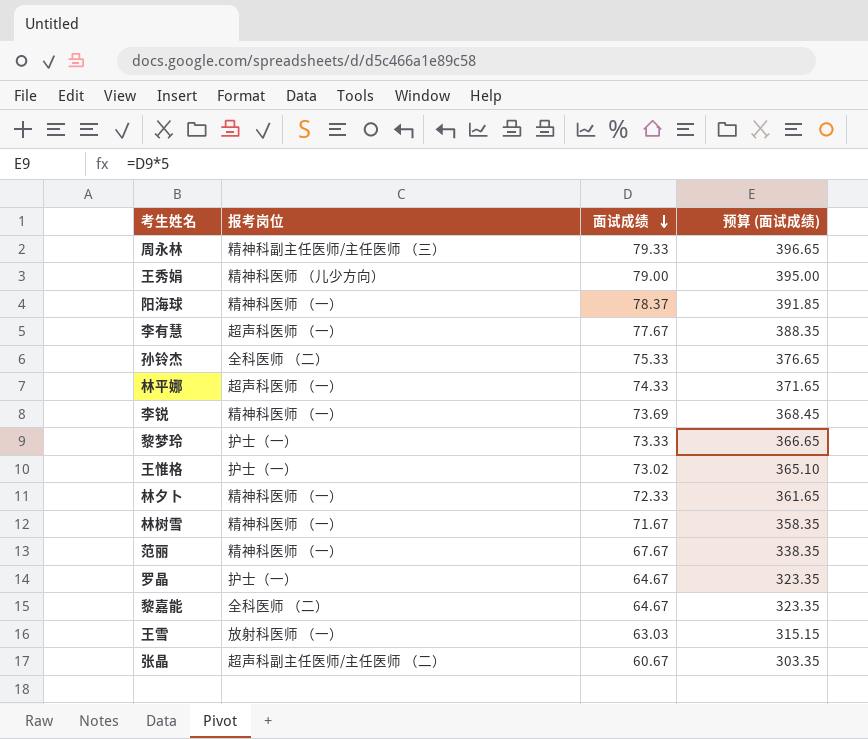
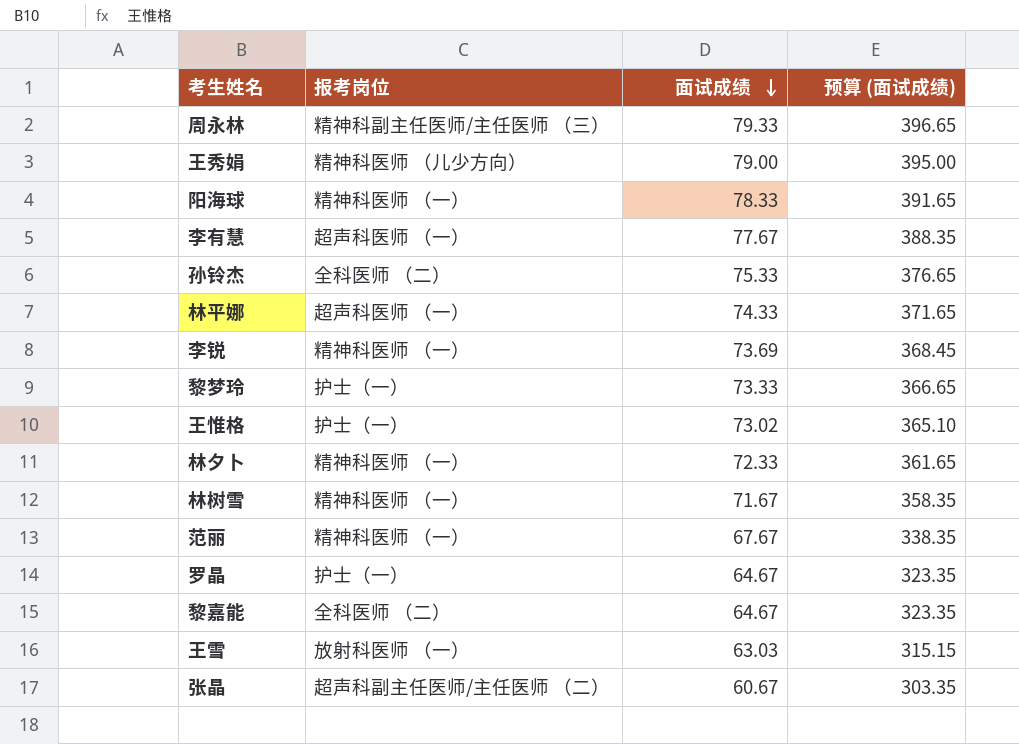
阳海球 | 面试成绩: 78.37 -> 78.33
阳海球 | 预算 (面试成绩): 391.85 -> 391.65

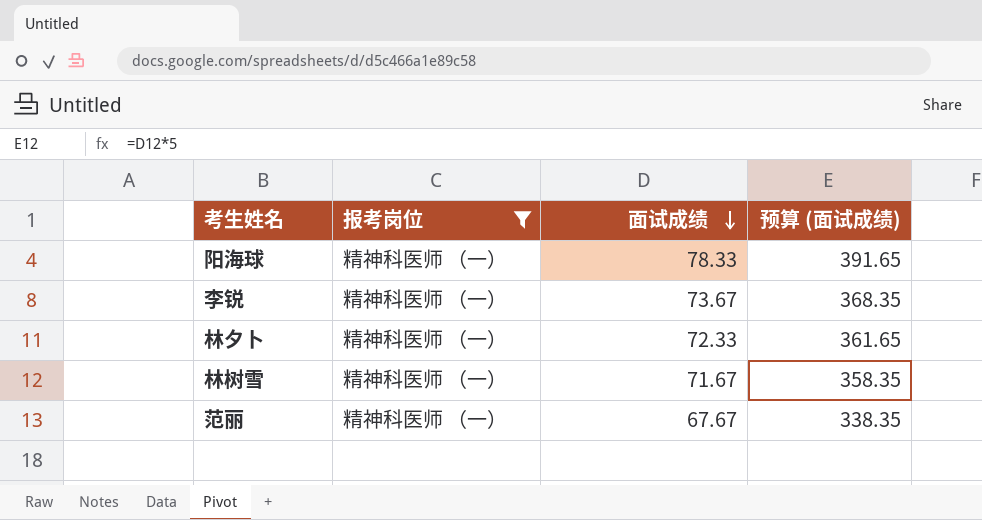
filter: none -> 报考岗位 = 精神科医师 （一）
李锐 | 面试成绩: 73.69 -> 73.67
李锐 | 预算 (面试成绩): 368.45 -> 368.35

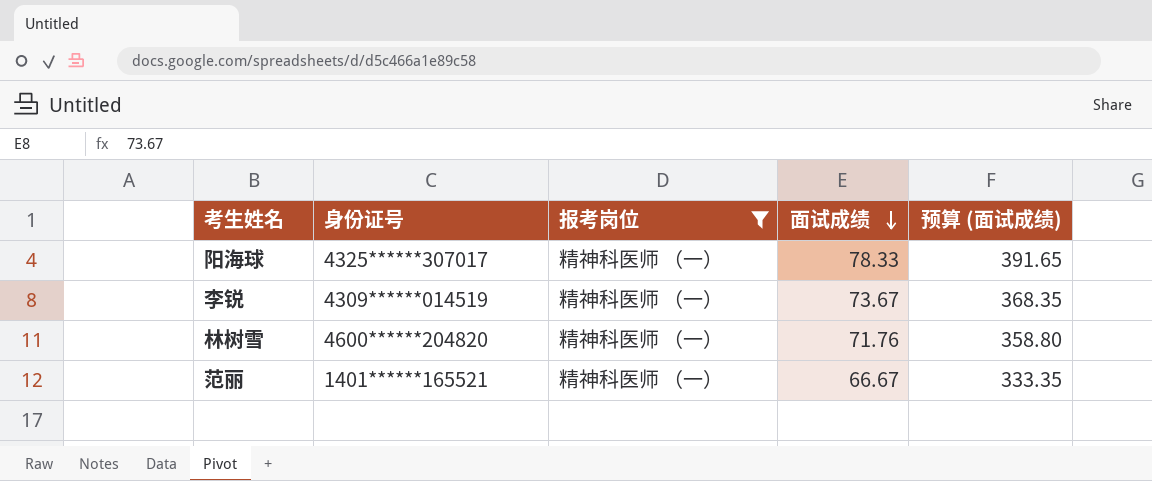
column 身份证号 | position: none -> 2
row 林夕卜: 精神科医师 （一） | 72.33 | 361.65 -> none
林树雪 | 面试成绩: 71.67 -> 71.76
林树雪 | 预算 (面试成绩): 358.35 -> 358.80
范丽 | 面试成绩: 67.67 -> 66.67
范丽 | 预算 (面试成绩): 338.35 -> 333.35

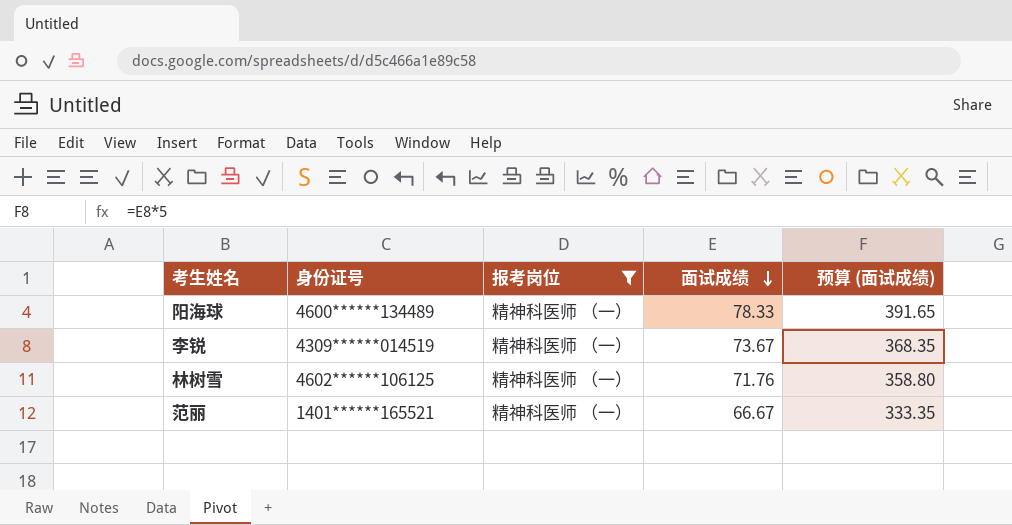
阳海球 | 身份证号: 4325******307017 -> 4600******134489
林树雪 | 身份证号: 4600******204820 -> 4602******106125

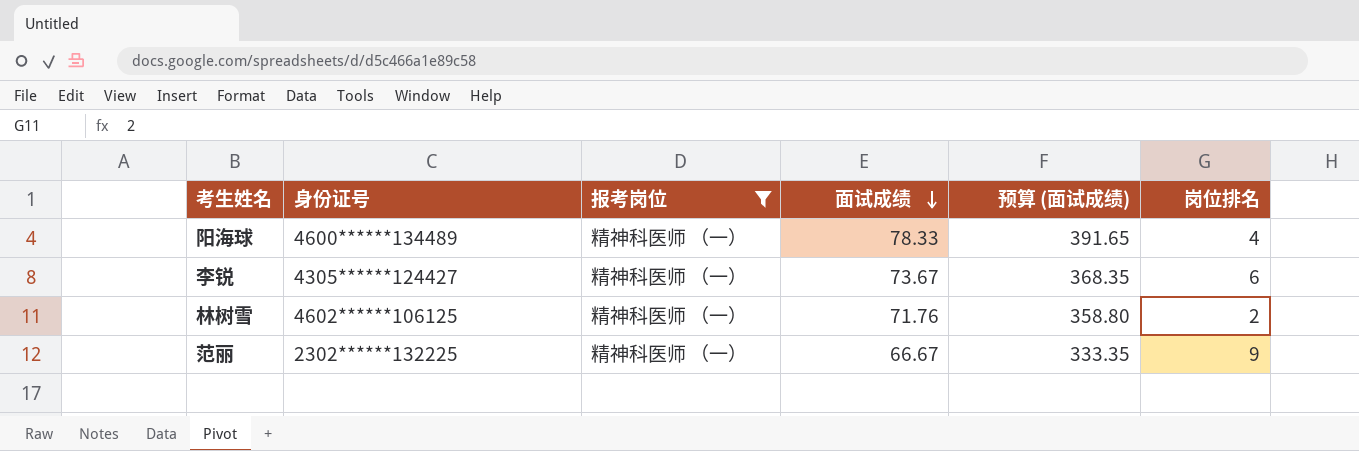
column 岗位排名 | position: none -> 6
李锐 | 身份证号: 4309******014519 -> 4305******124427
范丽 | 身份证号: 1401******165521 -> 2302******132225

